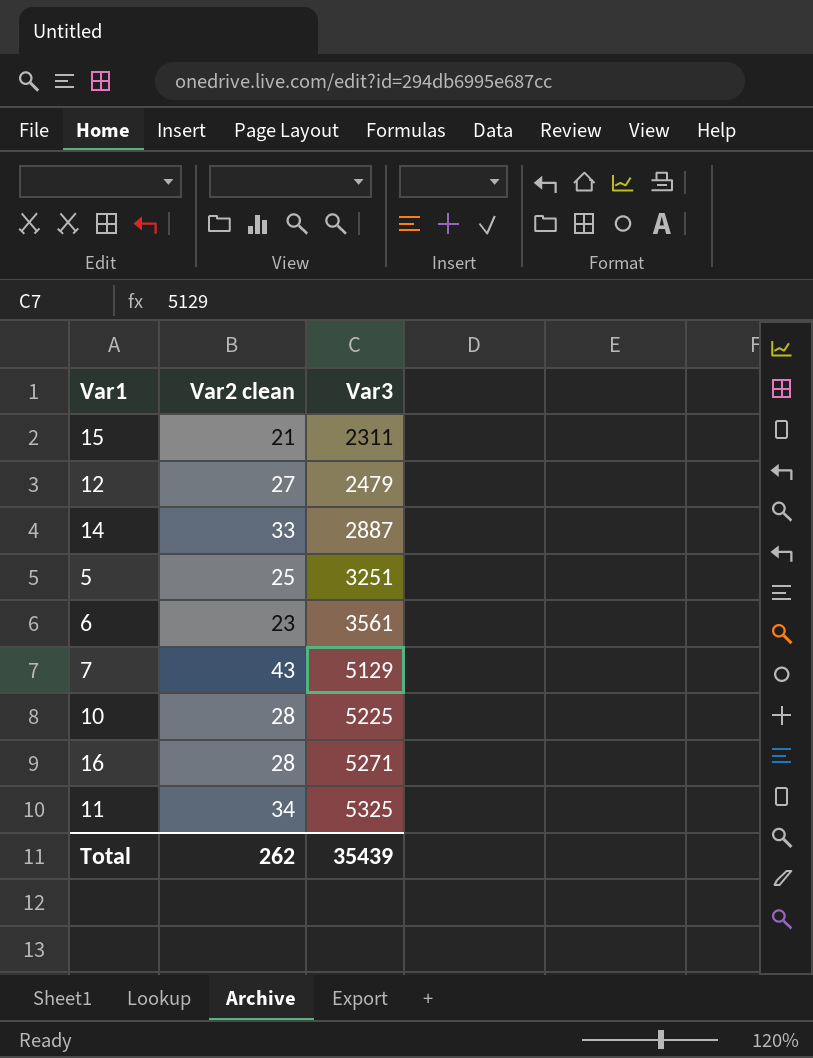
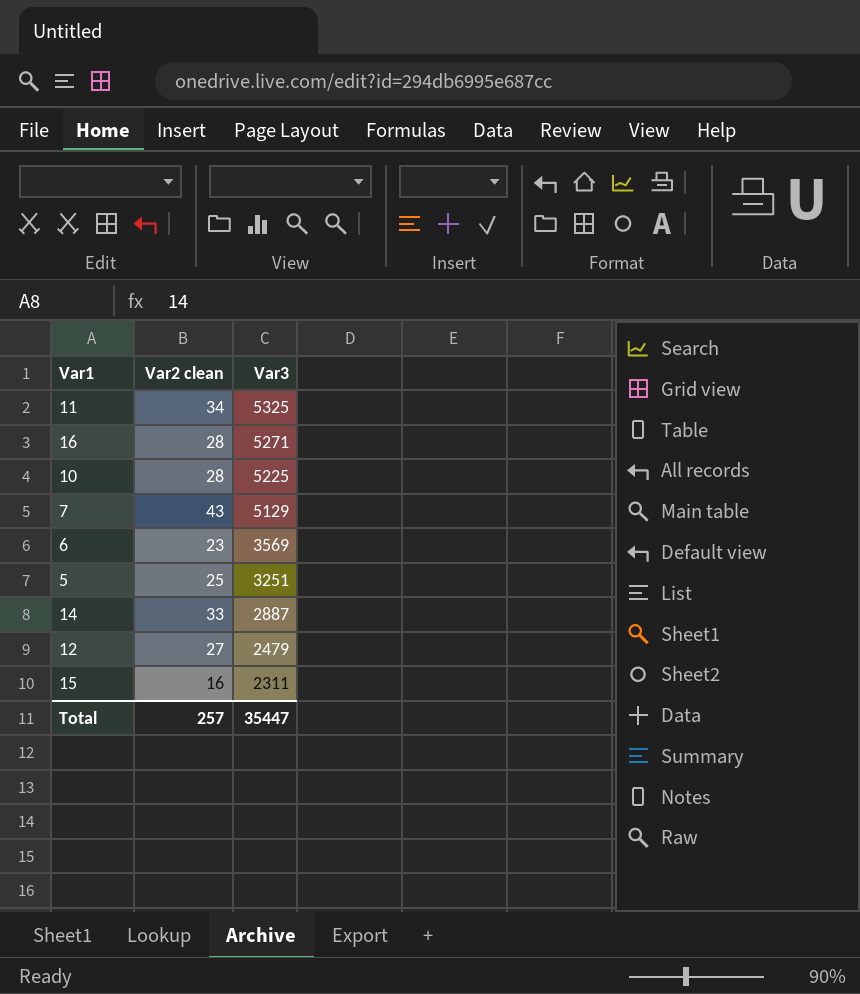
row order: Var3 ascending -> Var3 descending
6 | Var3: 3561 -> 3569
15 | Var2 clean: 21 -> 16
Total | Var2 clean: 262 -> 257
Total | Var3: 35439 -> 35447

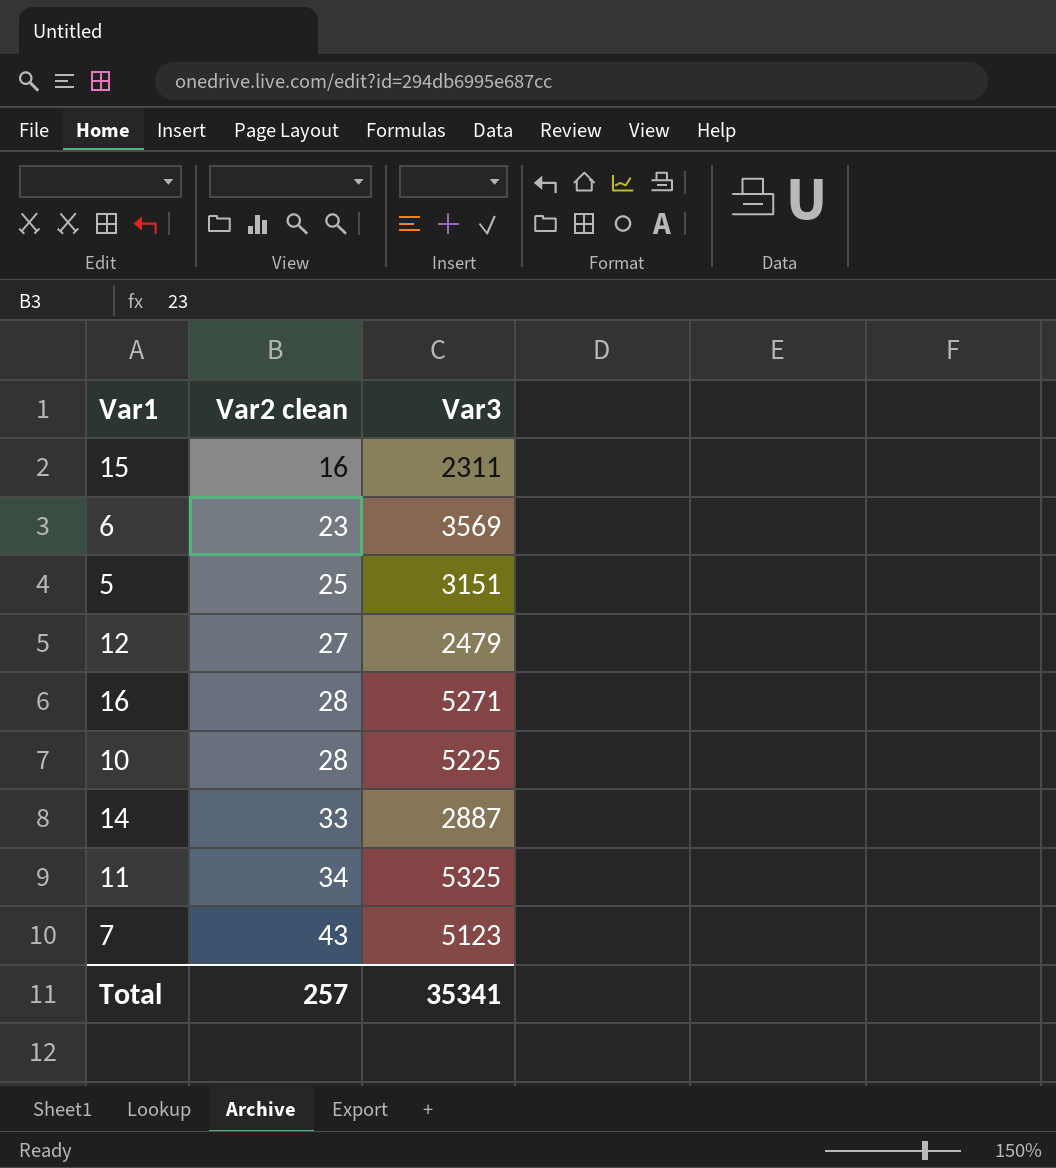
row order: Var3 descending -> Var2 clean ascending
5 | Var3: 3251 -> 3151
7 | Var3: 5129 -> 5123
Total | Var3: 35447 -> 35341

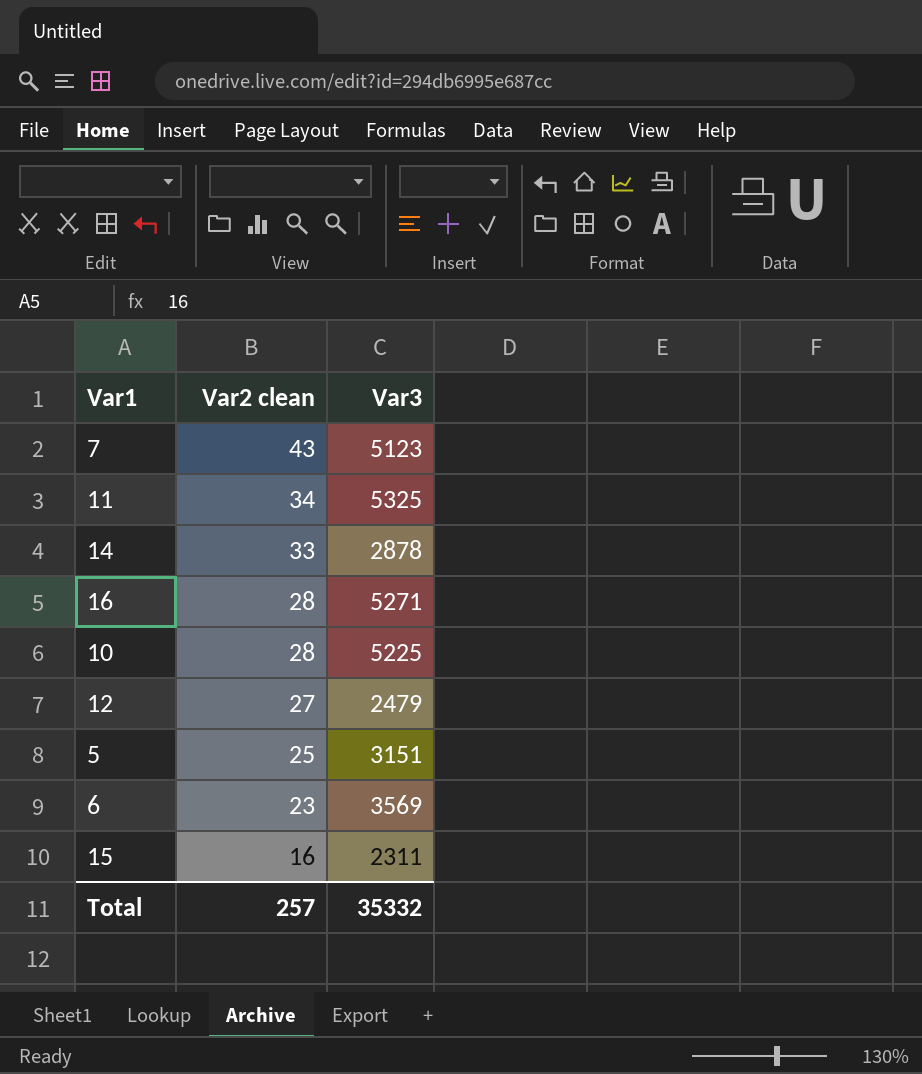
row order: Var2 clean ascending -> Var2 clean descending
14 | Var3: 2887 -> 2878
Total | Var3: 35341 -> 35332

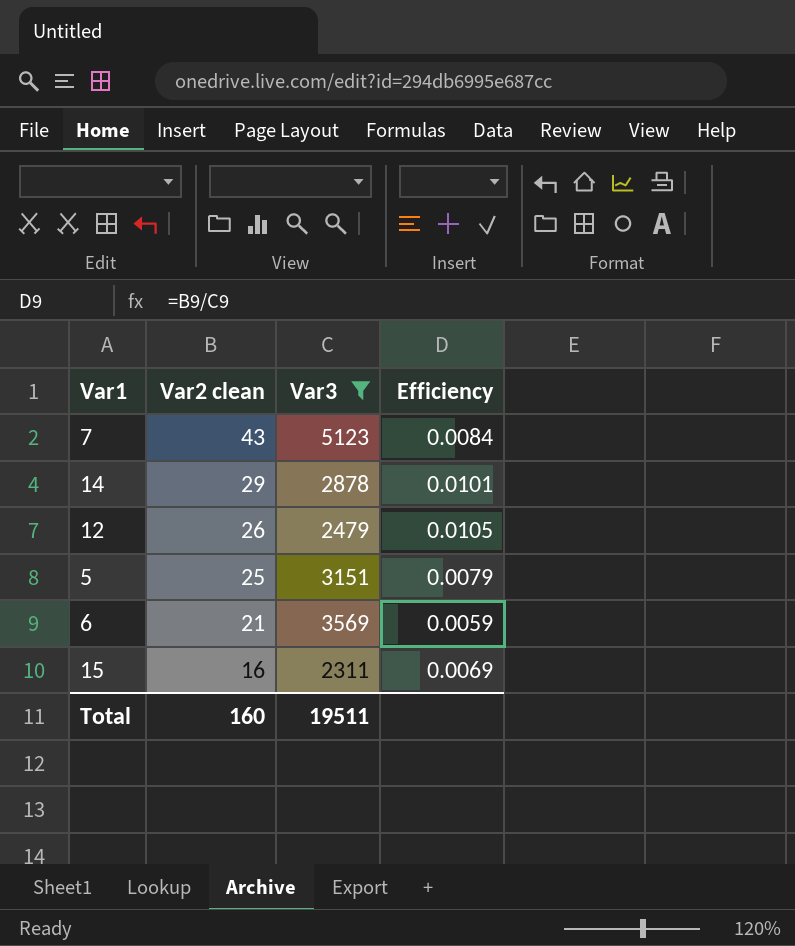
filter: none -> Var3 <= 5123
column Efficiency | formula: none -> [Var2 clean] / [Var3]
14 | Var2 clean: 33 -> 29
12 | Var2 clean: 27 -> 26
6 | Var2 clean: 23 -> 21
Total | Var2 clean: 257 -> 160
Total | Var3: 35332 -> 19511

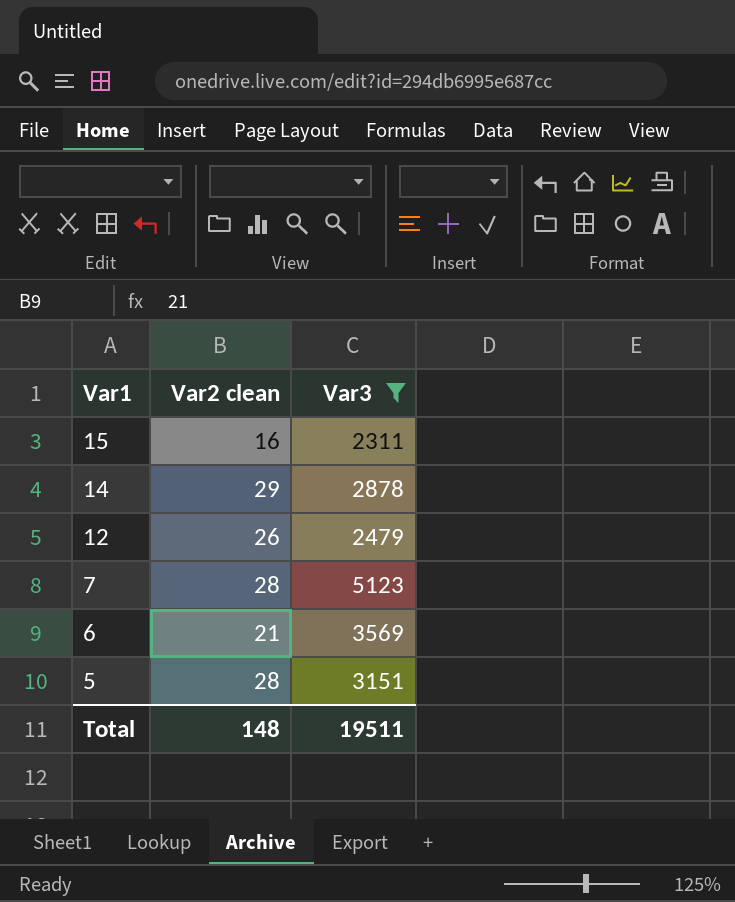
row order: Var2 clean descending -> Var1 descending
column Efficiency | formula: [Var2 clean] / [Var3] -> none
7 | Var2 clean: 43 -> 28
5 | Var2 clean: 25 -> 28
Total | Var2 clean: 160 -> 148

